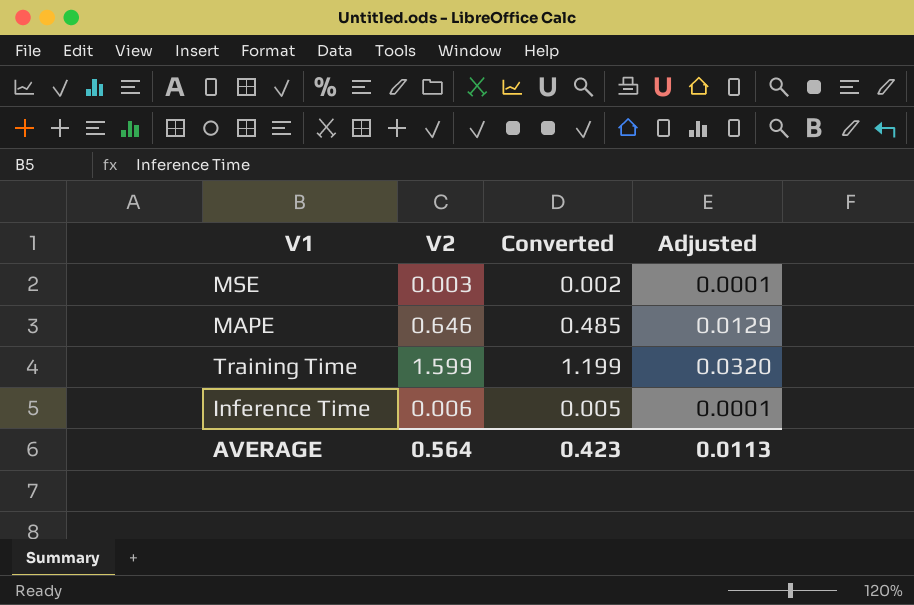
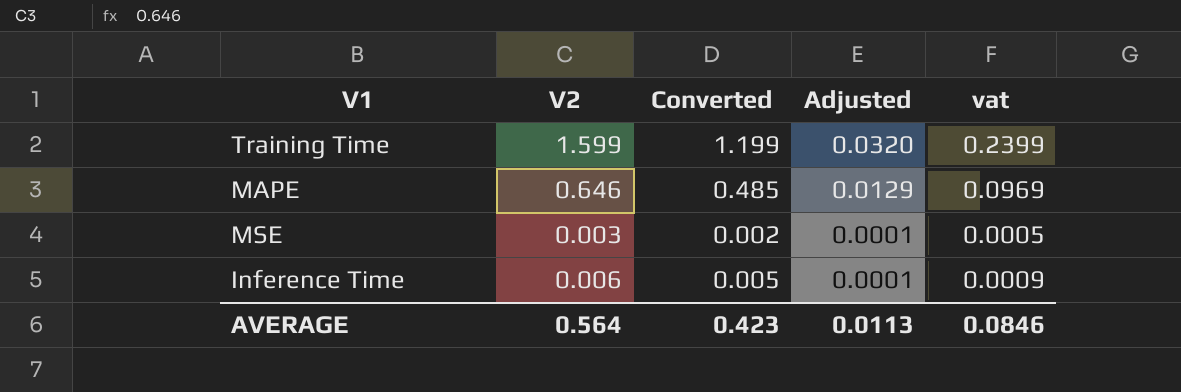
row order: none -> Adjusted descending
column vat | formula: none -> [V2] * 0.15

